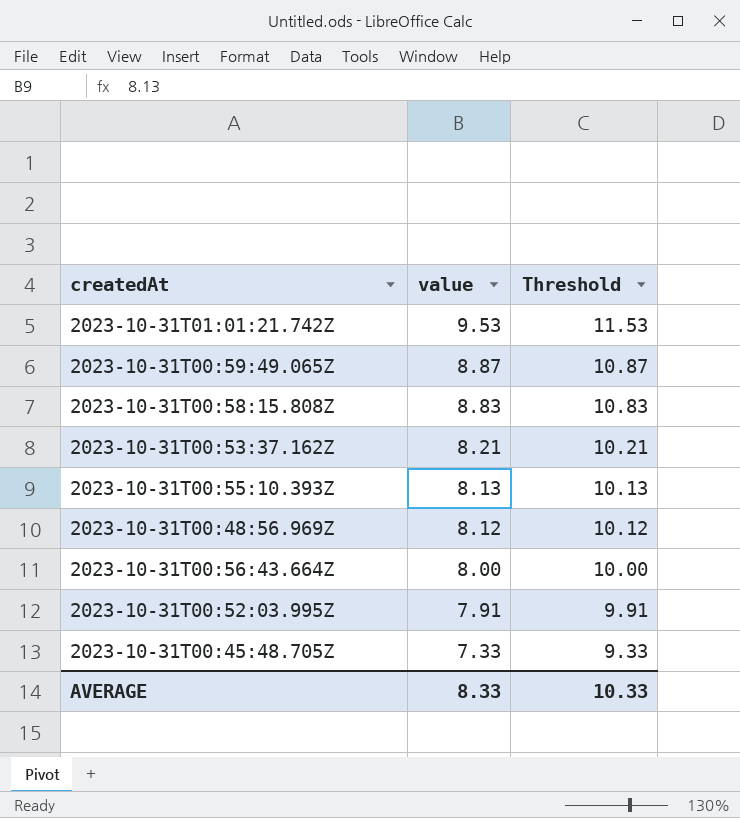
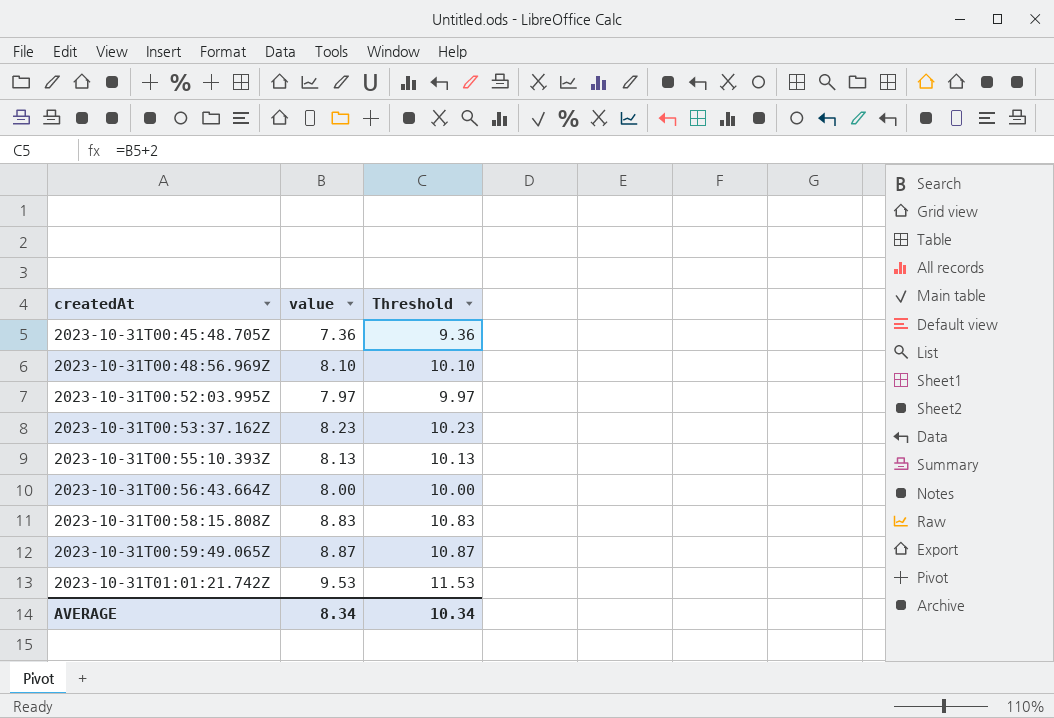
row order: value descending -> createdAt ascending
2023-10-31T00:45:48.705Z | value: 7.33 -> 7.36
2023-10-31T00:45:48.705Z | Threshold: 9.33 -> 9.36
2023-10-31T00:48:56.969Z | value: 8.12 -> 8.10
2023-10-31T00:48:56.969Z | Threshold: 10.12 -> 10.10
2023-10-31T00:52:03.995Z | value: 7.91 -> 7.97
2023-10-31T00:52:03.995Z | Threshold: 9.91 -> 9.97
2023-10-31T00:53:37.162Z | value: 8.21 -> 8.23
2023-10-31T00:53:37.162Z | Threshold: 10.21 -> 10.23
AVERAGE | value: 8.33 -> 8.34
AVERAGE | Threshold: 10.33 -> 10.34

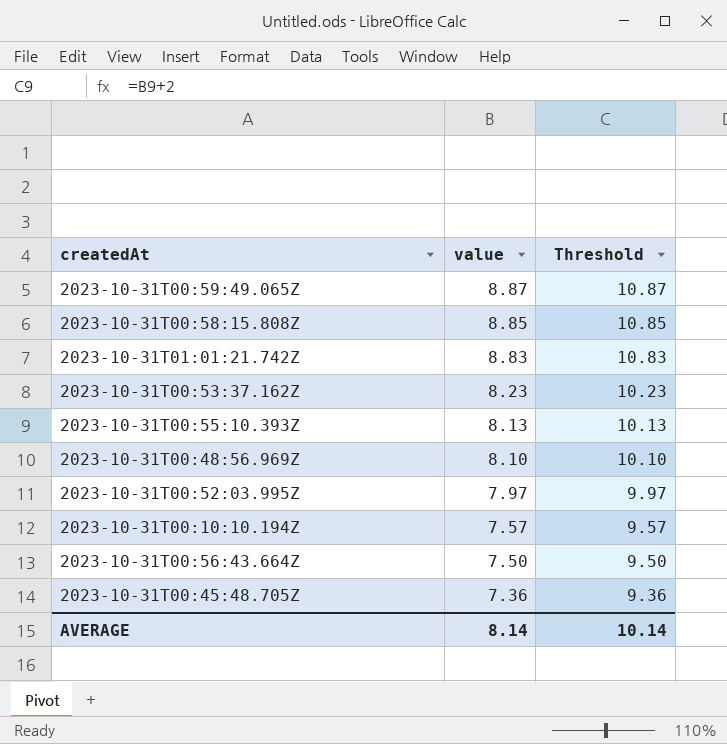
row order: createdAt ascending -> value descending
2023-10-31T00:58:15.808Z | value: 8.83 -> 8.85
2023-10-31T00:58:15.808Z | Threshold: 10.83 -> 10.85
2023-10-31T01:01:21.742Z | value: 9.53 -> 8.83
2023-10-31T01:01:21.742Z | Threshold: 11.53 -> 10.83
row 2023-10-31T00:10:10.194Z: none -> 7.57 | 9.57
2023-10-31T00:56:43.664Z | value: 8.00 -> 7.50
2023-10-31T00:56:43.664Z | Threshold: 10.00 -> 9.50
AVERAGE | value: 8.34 -> 8.14
AVERAGE | Threshold: 10.34 -> 10.14

